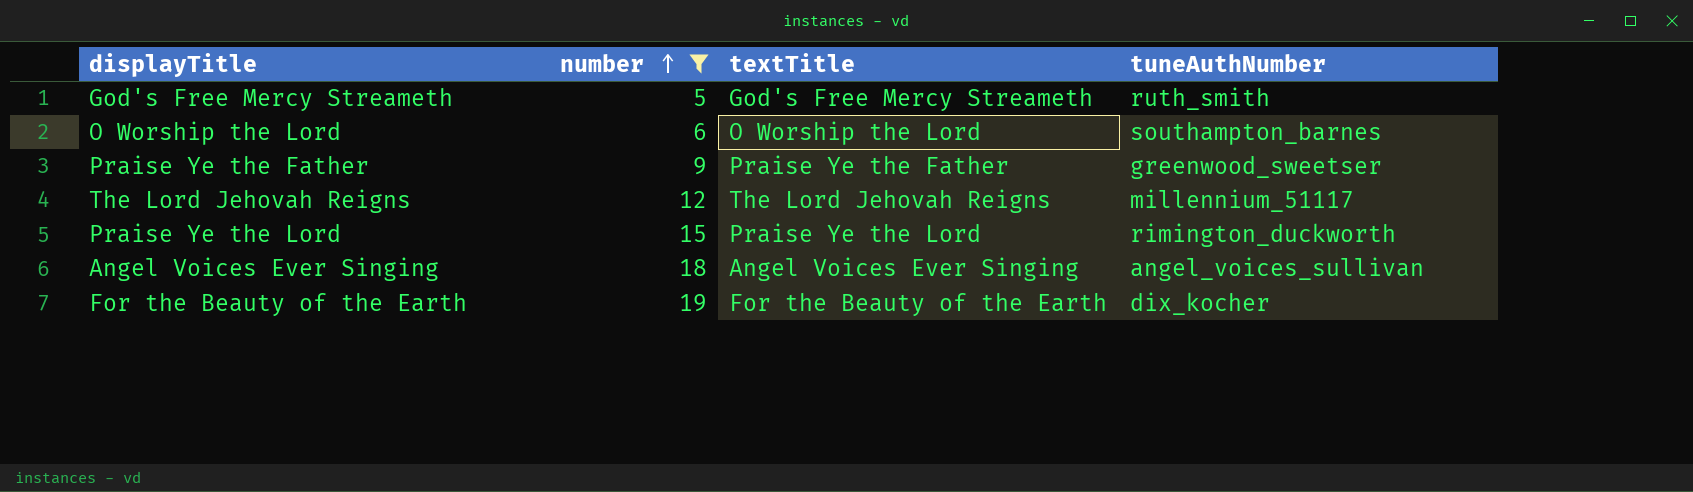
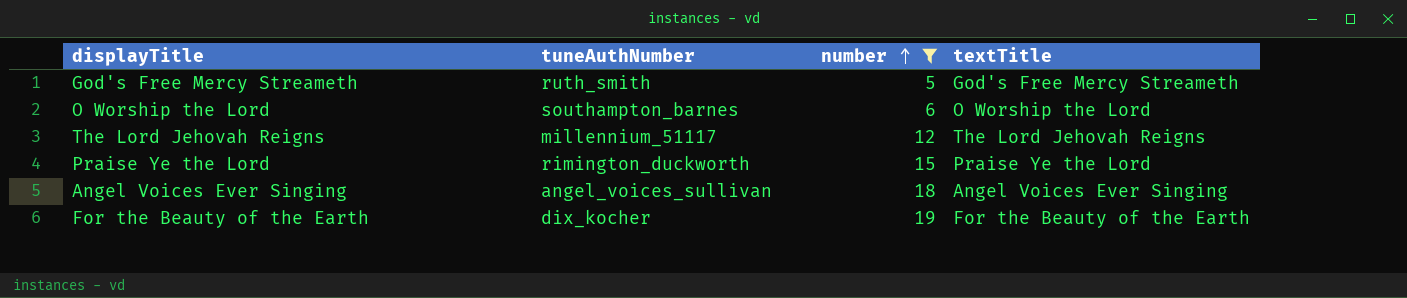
column tuneAuthNumber | position: 4 -> 2
row Praise Ye the Father: 9 | Praise Ye the Father | greenwood_sweetser -> none

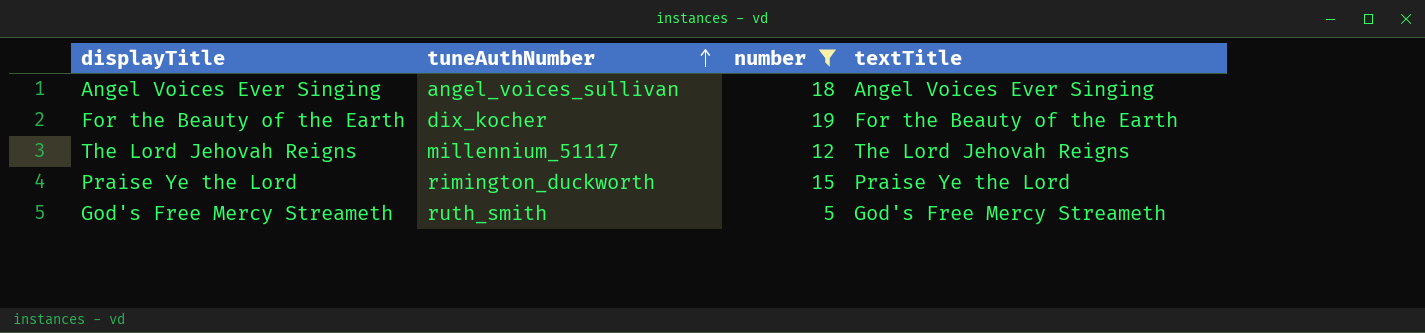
row order: number ascending -> tuneAuthNumber ascending
row O Worship the Lord: southampton_barnes | 6 | O Worship the Lord -> none

